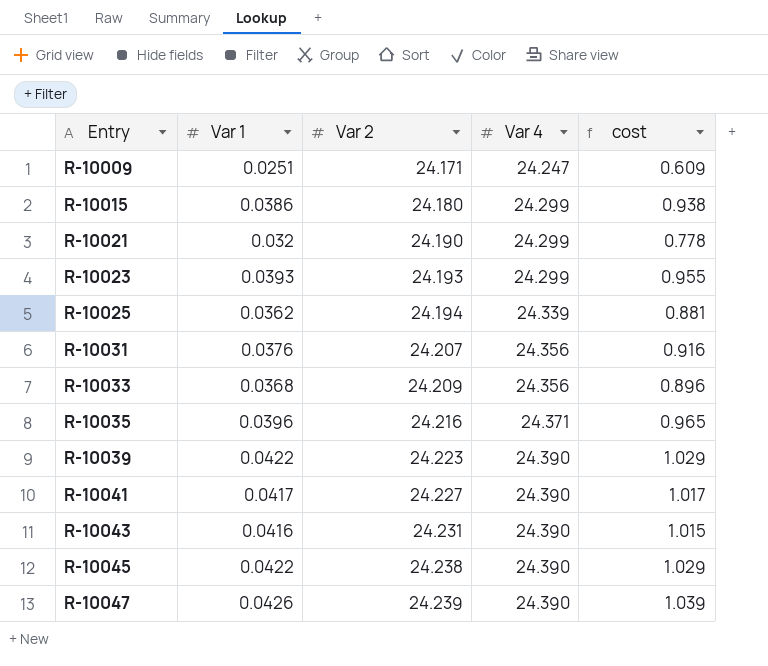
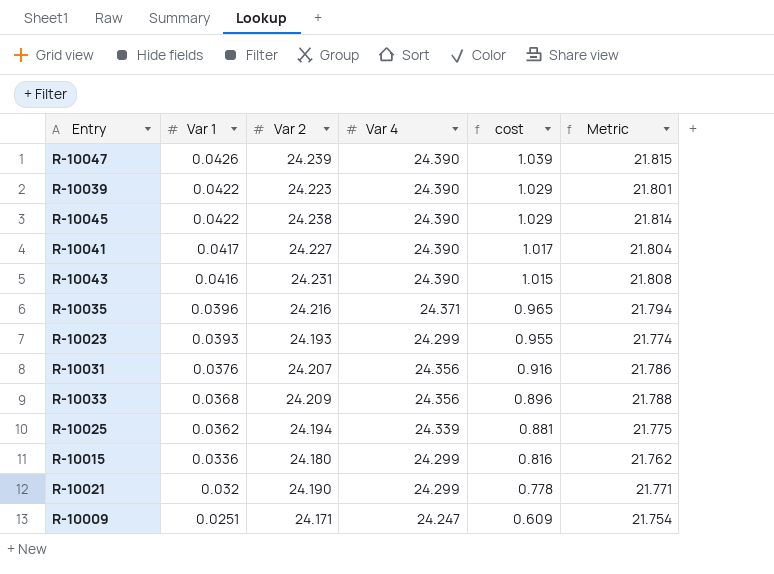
row order: Entry ascending -> Var 1 descending
column Metric | formula: none -> [Var 2] * 0.9
R-10015 | Var 1: 0.0386 -> 0.0336
R-10015 | cost: 0.938 -> 0.816

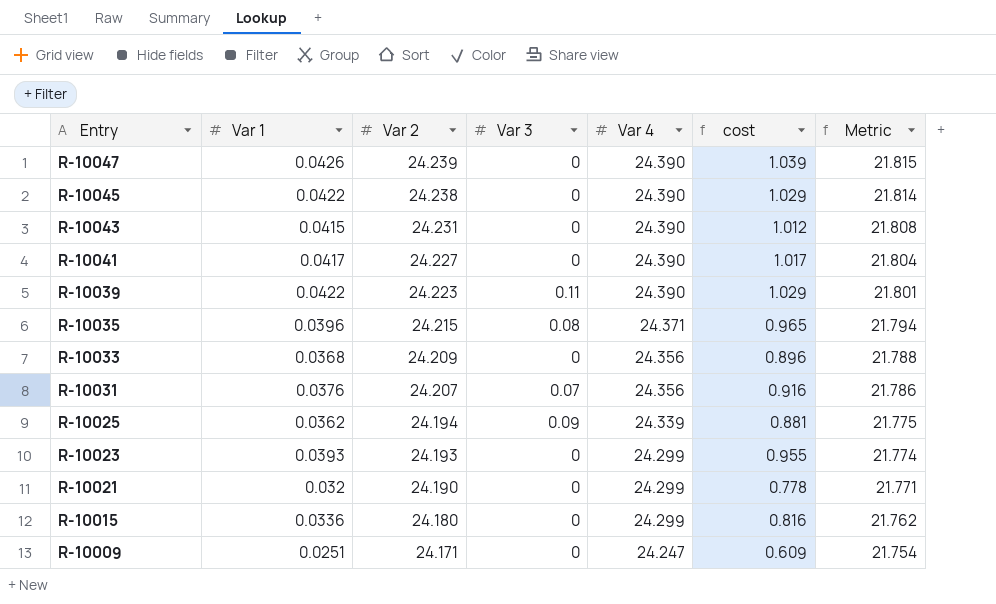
row order: Var 1 descending -> Entry descending
column Var 3 | position: none -> 4
R-10043 | Var 1: 0.0416 -> 0.0415
R-10043 | cost: 1.015 -> 1.012
R-10035 | Var 2: 24.216 -> 24.215

